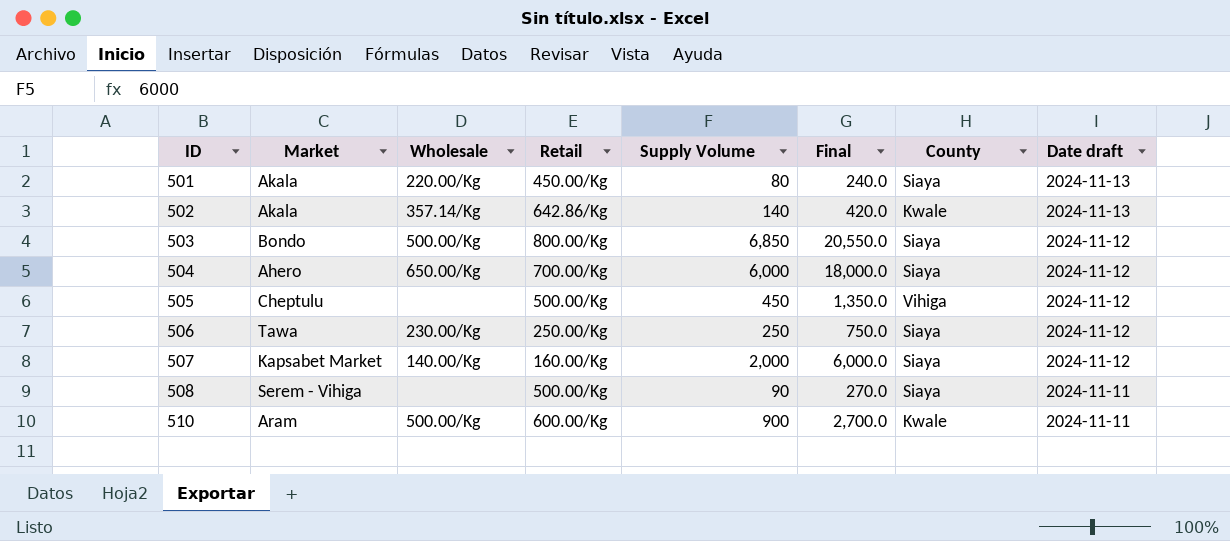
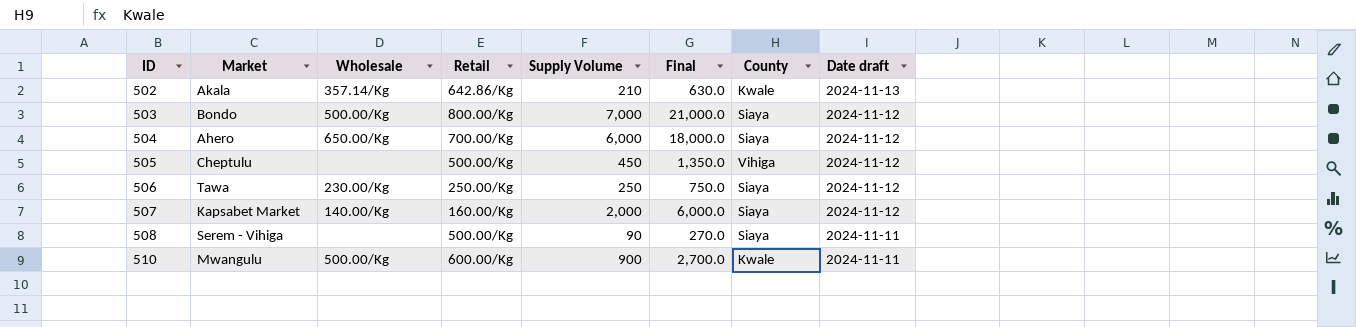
row 501: Akala | 220.00/Kg | 450.00/Kg | 80 | 240.0 | Siaya | 2024-11-13 -> none
502 | Supply Volume: 140 -> 210
502 | Final: 420.0 -> 630.0
503 | Supply Volume: 6,850 -> 7,000
503 | Final: 20,550.0 -> 21,000.0
510 | Market: Aram -> Mwangulu

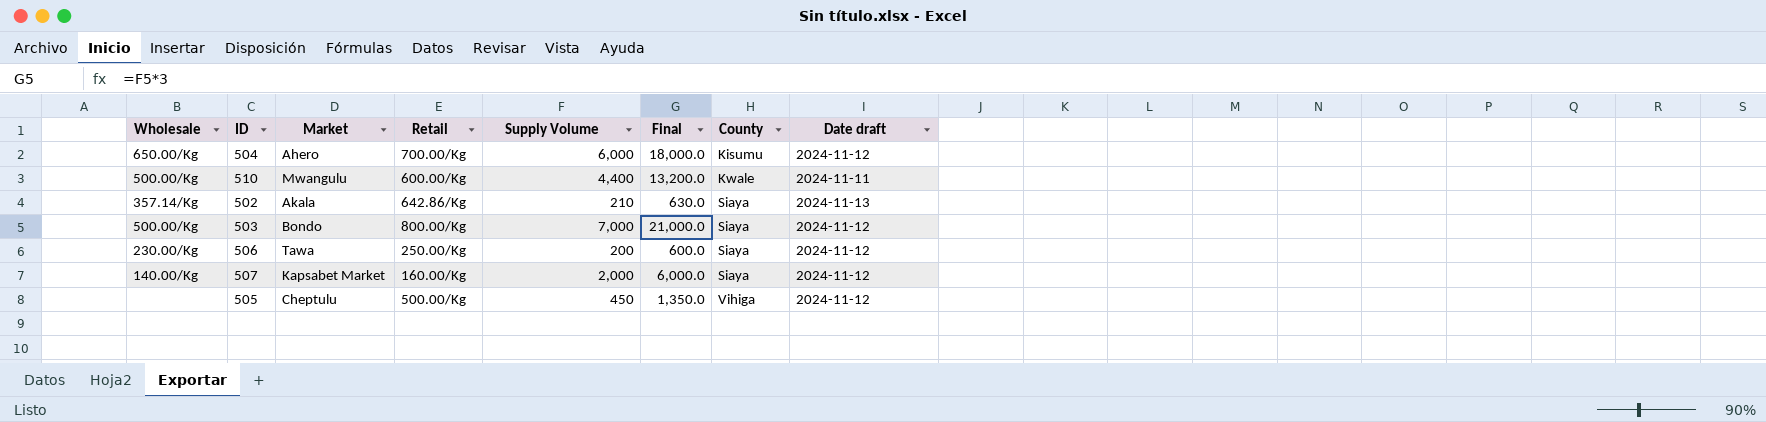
row order: ID ascending -> County ascending
column Wholesale | position: 3 -> 1
row 508: Serem - Vihiga | none | 500.00/Kg | 90 | 270.0 | Siaya | 2024-11-11 -> none
504 | County: Siaya -> Kisumu
510 | Supply Volume: 900 -> 4,400
510 | Final: 2,700.0 -> 13,200.0
502 | County: Kwale -> Siaya
506 | Supply Volume: 250 -> 200
506 | Final: 750.0 -> 600.0

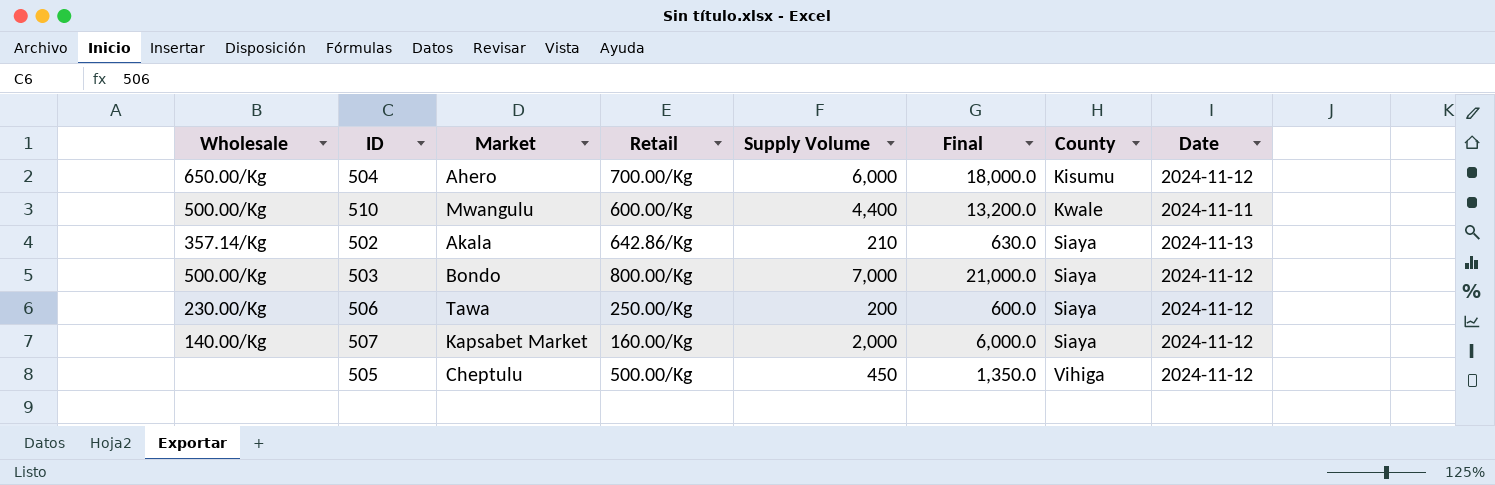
column name: Date draft -> Date

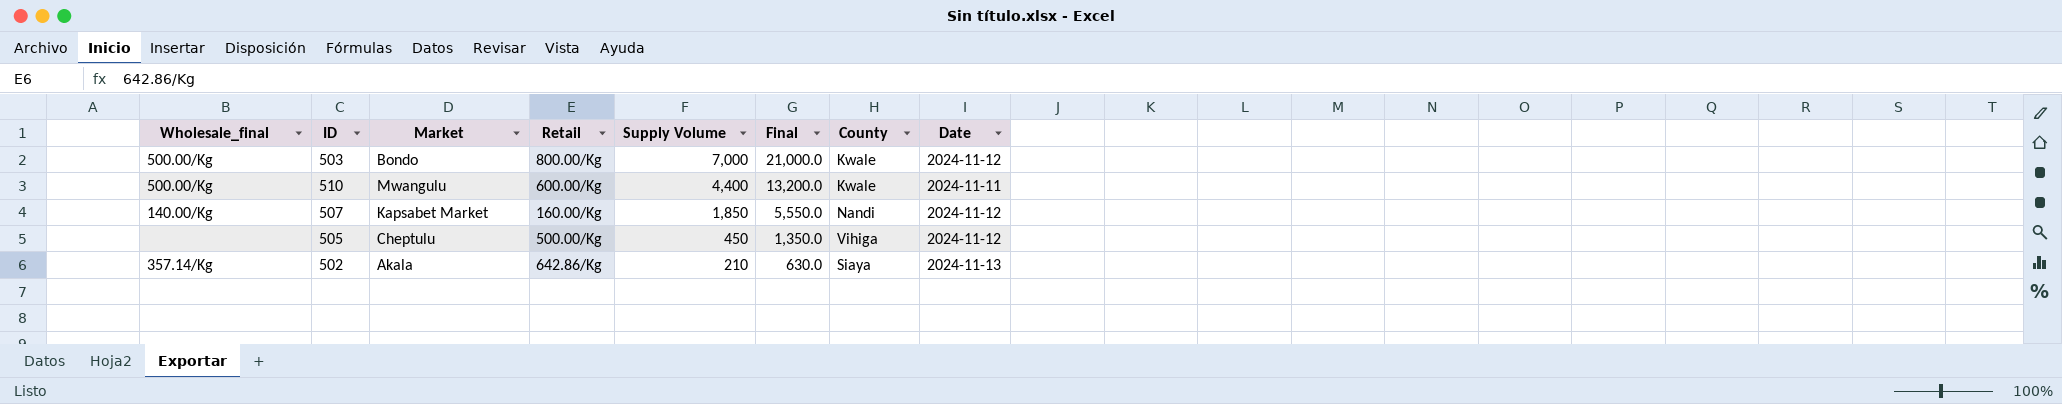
row order: County ascending -> Supply Volume descending
column name: Wholesale -> Wholesale_final
row 504: 650.00/Kg | Ahero | 700.00/Kg | 6,000 | 18,000.0 | Kisumu | 2024-11-12 -> none
row 506: 230.00/Kg | Tawa | 250.00/Kg | 200 | 600.0 | Siaya | 2024-11-12 -> none
503 | County: Siaya -> Kwale
507 | Supply Volume: 2,000 -> 1,850
507 | Final: 6,000.0 -> 5,550.0
507 | County: Siaya -> Nandi

